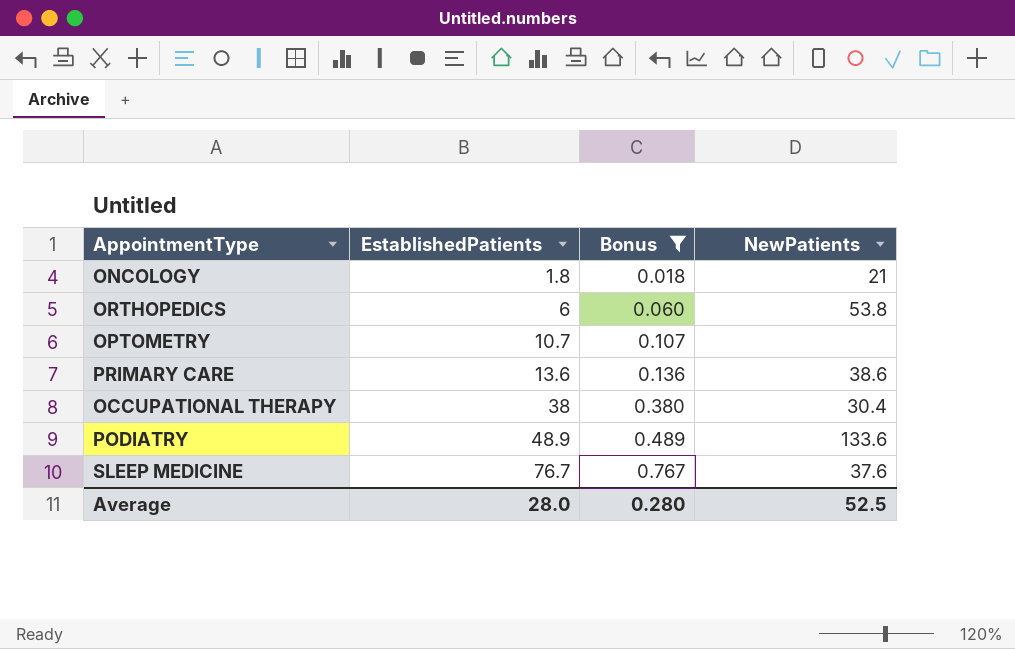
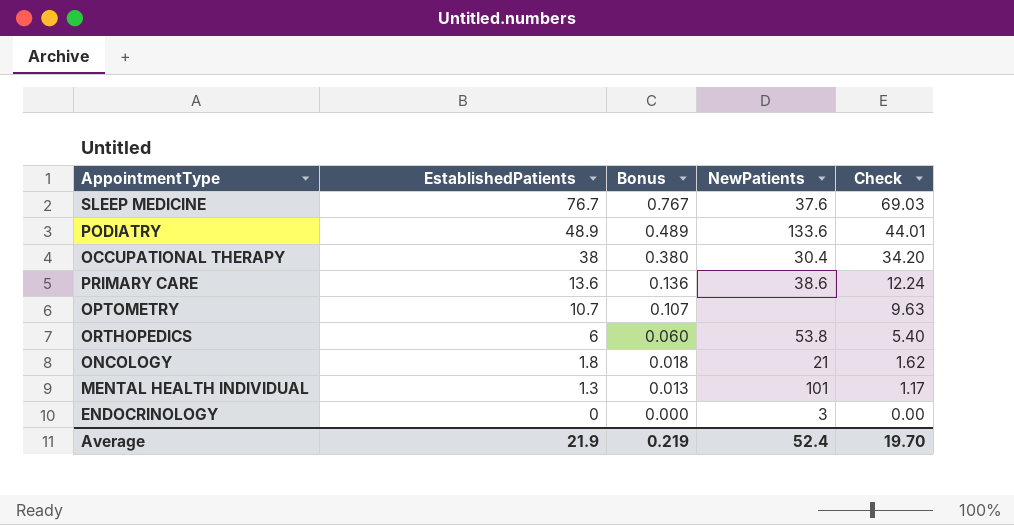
filter: Bonus >= 0.018 -> none
row order: EstablishedPatients ascending -> EstablishedPatients descending
column Check | formula: none -> [EstablishedPatients] * 0.9
Average | EstablishedPatients: 28.0 -> 21.9
Average | Bonus: 0.280 -> 0.219
Average | NewPatients: 52.5 -> 52.4

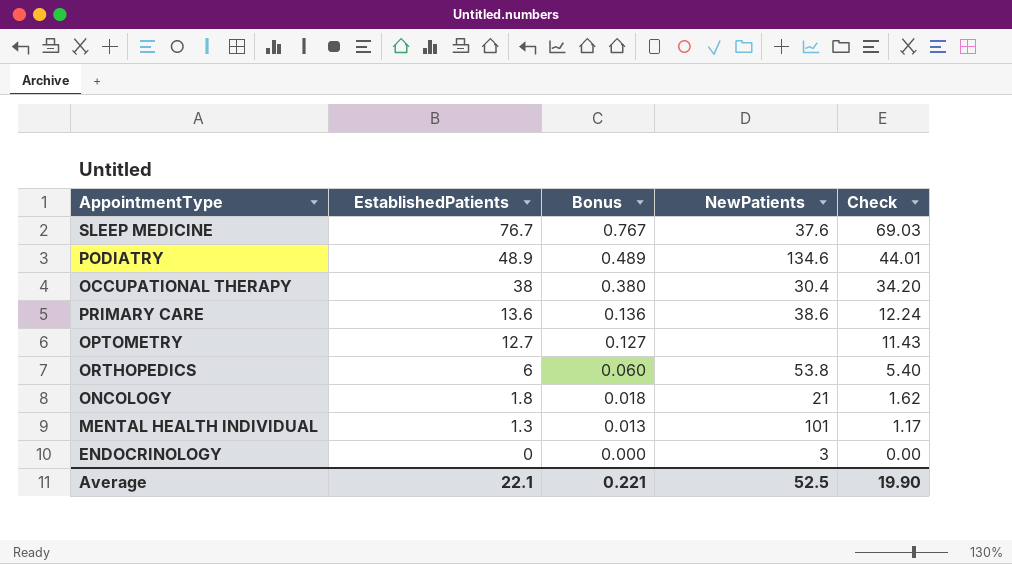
PODIATRY | NewPatients: 133.6 -> 134.6
OPTOMETRY | EstablishedPatients: 10.7 -> 12.7
OPTOMETRY | Bonus: 0.107 -> 0.127
OPTOMETRY | Check: 9.63 -> 11.43
Average | EstablishedPatients: 21.9 -> 22.1
Average | Bonus: 0.219 -> 0.221
Average | NewPatients: 52.4 -> 52.5
Average | Check: 19.70 -> 19.90

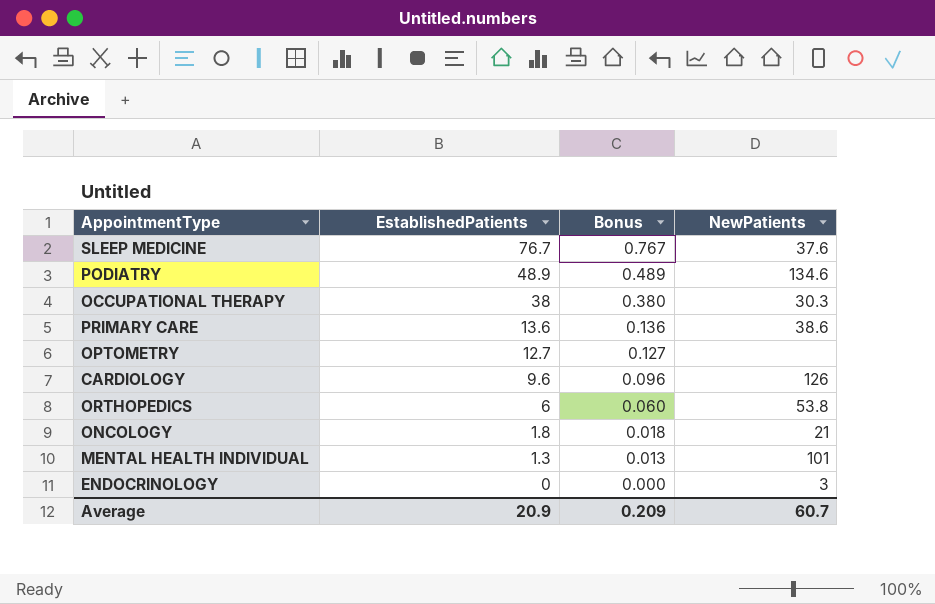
column Check | formula: [EstablishedPatients] * 0.9 -> none
OCCUPATIONAL THERAPY | NewPatients: 30.4 -> 30.3
row CARDIOLOGY: none -> 9.6 | 0.096 | 126
Average | EstablishedPatients: 22.1 -> 20.9
Average | Bonus: 0.221 -> 0.209
Average | NewPatients: 52.5 -> 60.7

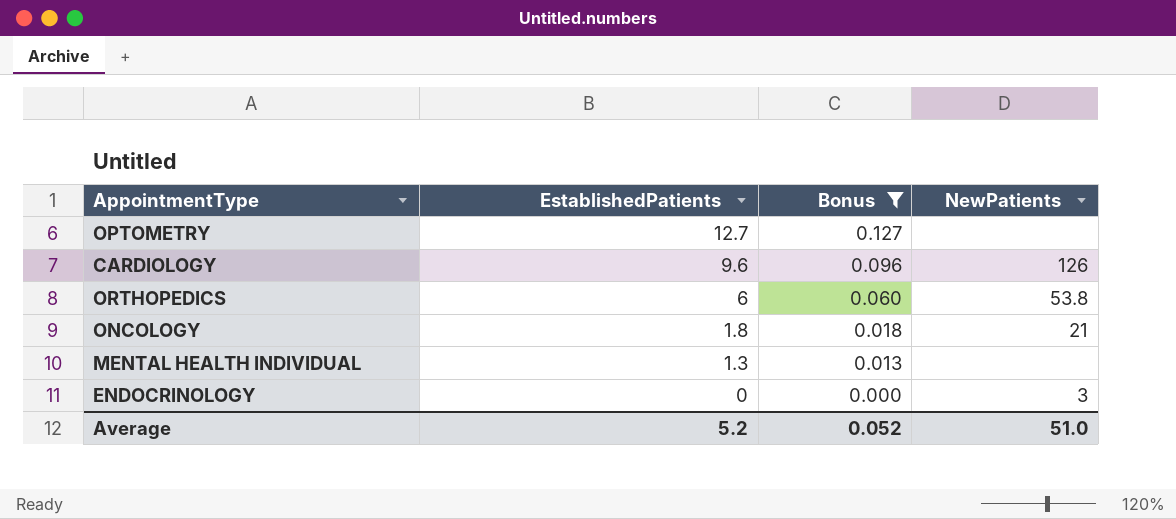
filter: none -> Bonus <= 0.127
MENTAL HEALTH INDIVIDUAL | NewPatients: 101 -> none
Average | EstablishedPatients: 20.9 -> 5.2
Average | Bonus: 0.209 -> 0.052
Average | NewPatients: 60.7 -> 51.0

